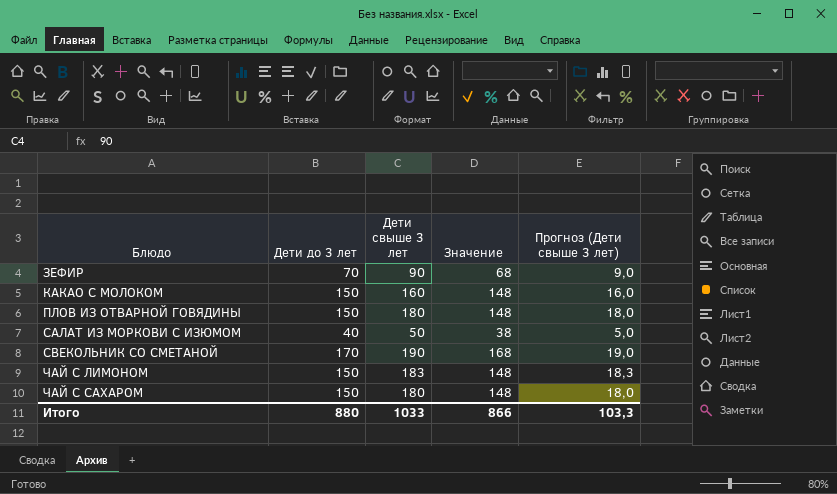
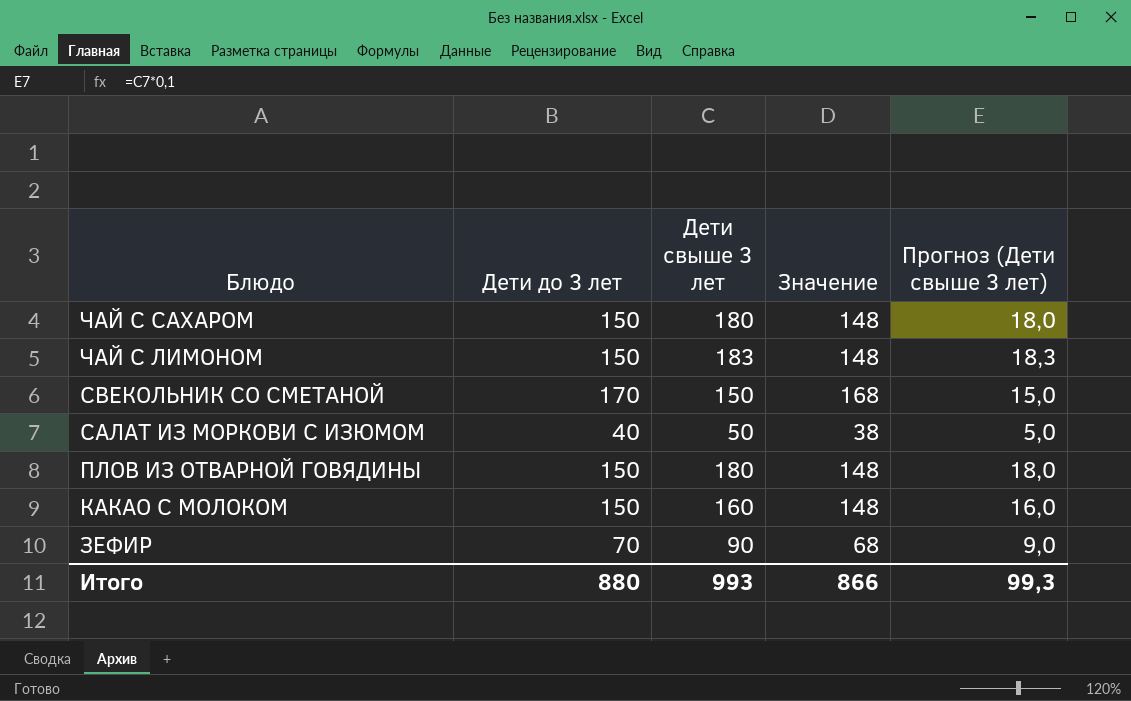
row order: Блюдо ascending -> Блюдо descending
СВЕКОЛЬНИК СО СМЕТАНОЙ | Дети свыше 3 лет: 190 -> 150
СВЕКОЛЬНИК СО СМЕТАНОЙ | Прогноз (Дети свыше 3 лет): 19,0 -> 15,0
Итого | Дети свыше 3 лет: 1033 -> 993
Итого | Прогноз (Дети свыше 3 лет): 103,3 -> 99,3

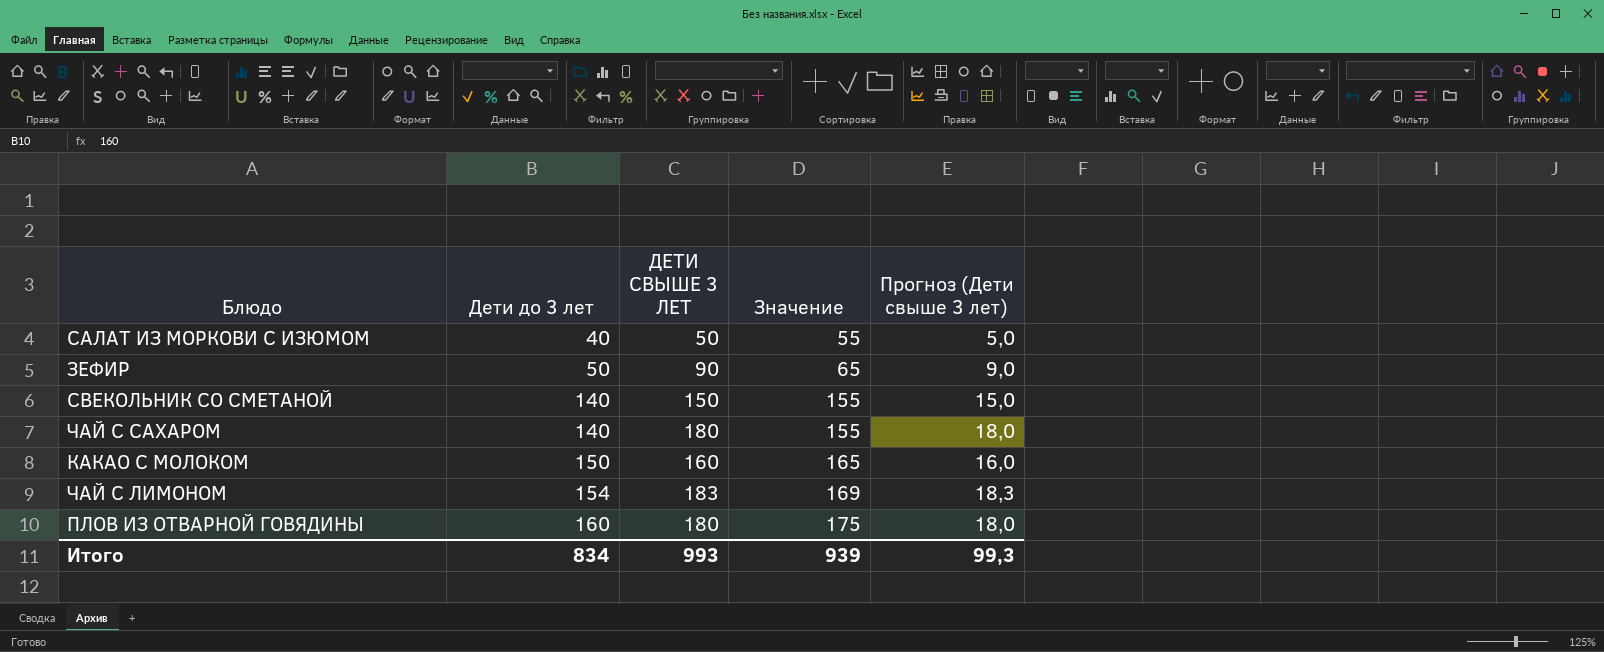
row order: Блюдо descending -> Дети до 3 лет ascending
column name: Дети свыше 3 лет -> ДЕТИ СВЫШЕ 3 ЛЕТ
column Значение | formula: [Дети до 3 лет] - 2 -> [Дети до 3 лет] + 15
ЗЕФИР | Дети до 3 лет: 70 -> 50
СВЕКОЛЬНИК СО СМЕТАНОЙ | Дети до 3 лет: 170 -> 140
ЧАЙ С САХАРОМ | Дети до 3 лет: 150 -> 140
ЧАЙ С ЛИМОНОМ | Дети до 3 лет: 150 -> 154
ПЛОВ ИЗ ОТВАРНОЙ ГОВЯДИНЫ | Дети до 3 лет: 150 -> 160
Итого | Дети до 3 лет: 880 -> 834
Итого | Значение: 866 -> 939

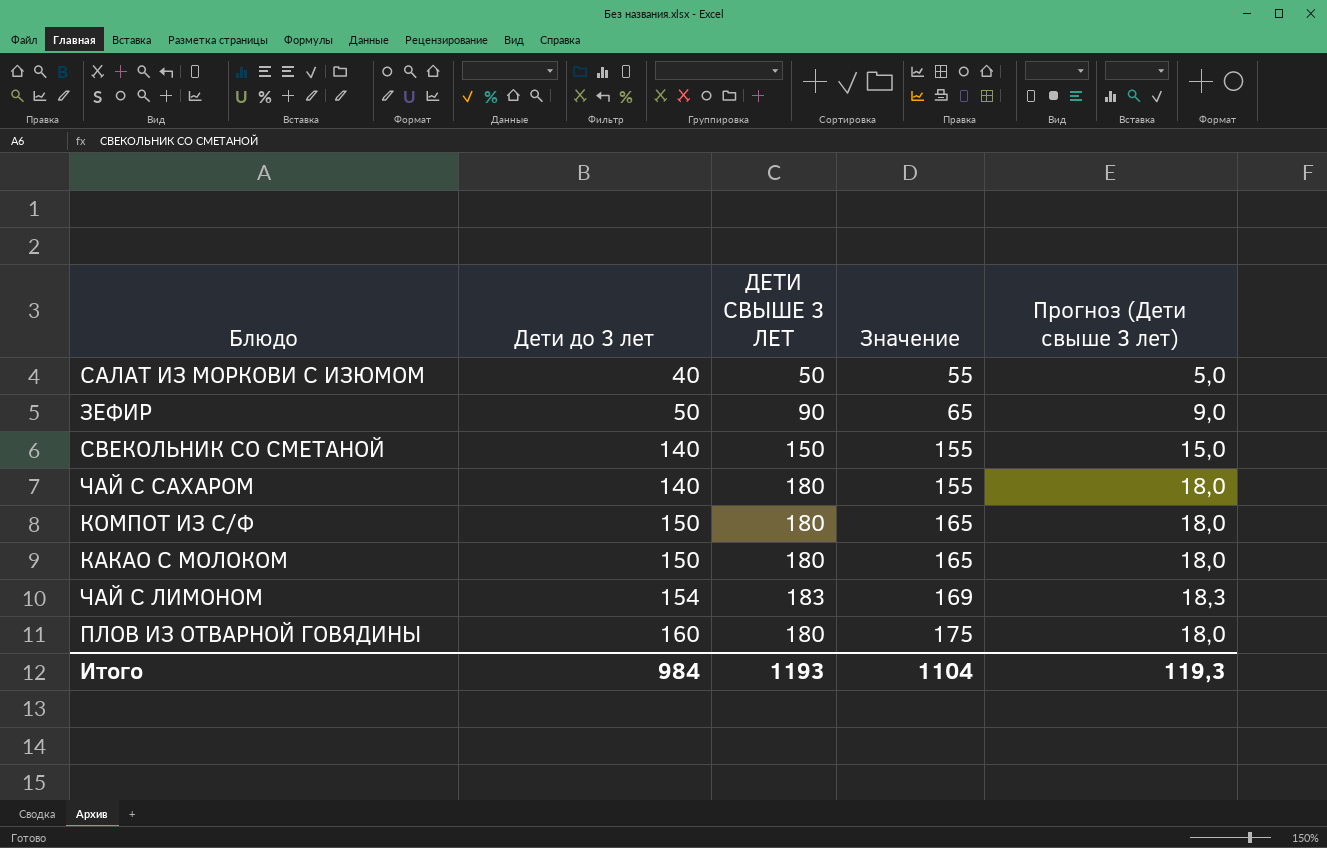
row КОМПОТ ИЗ С/Ф: none -> 150 | 180 | 165 | 18,0
КАКАО С МОЛОКОМ | ДЕТИ СВЫШЕ 3 ЛЕТ: 160 -> 180
КАКАО С МОЛОКОМ | Прогноз (Дети свыше 3 лет): 16,0 -> 18,0
Итого | Дети до 3 лет: 834 -> 984
Итого | ДЕТИ СВЫШЕ 3 ЛЕТ: 993 -> 1193
Итого | Значение: 939 -> 1104
Итого | Прогноз (Дети свыше 3 лет): 99,3 -> 119,3

